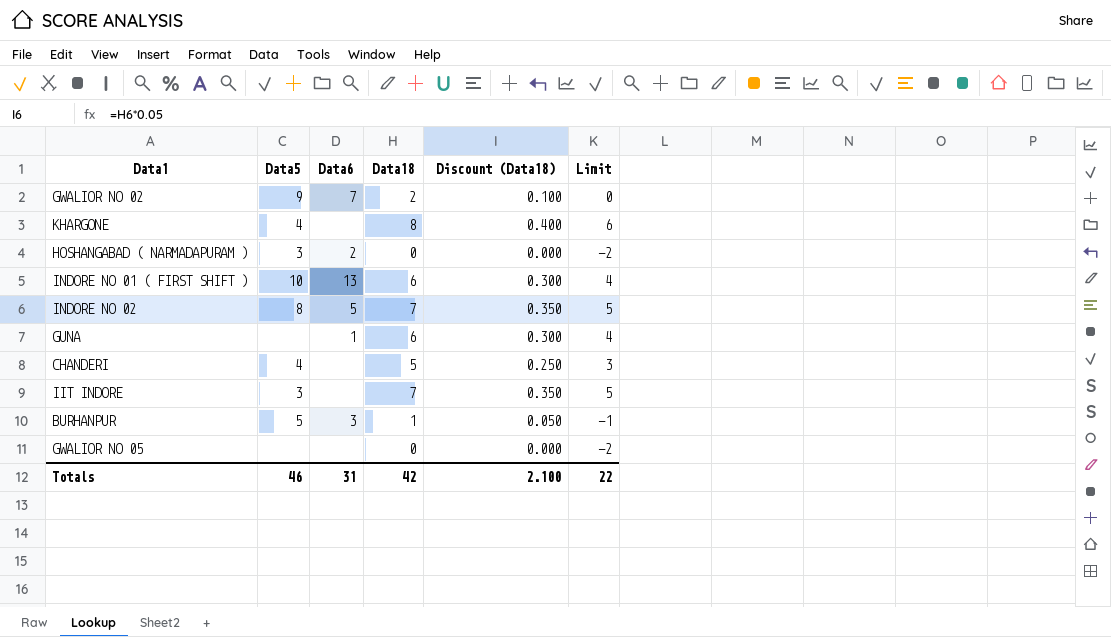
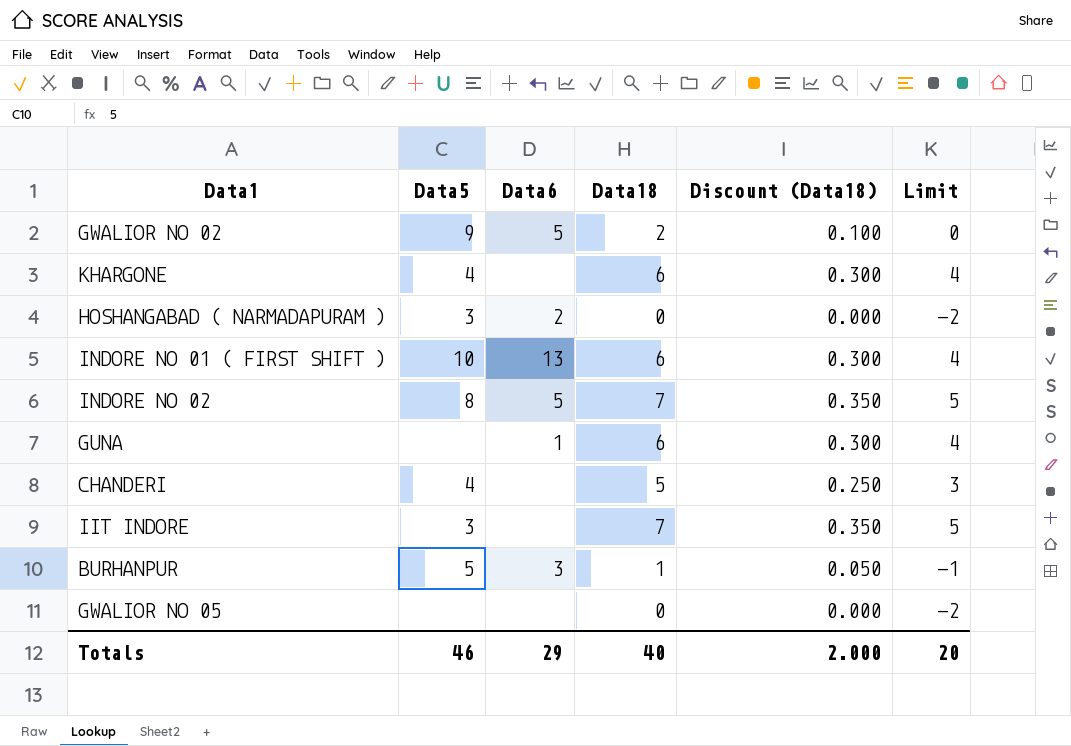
GWALIOR NO 02 | Data6: 7 -> 5
KHARGONE | Data18: 8 -> 6
KHARGONE | Discount (Data18): 0.400 -> 0.300
KHARGONE | Limit: 6 -> 4
Totals | Data6: 31 -> 29
Totals | Data18: 42 -> 40
Totals | Discount (Data18): 2.100 -> 2.000
Totals | Limit: 22 -> 20

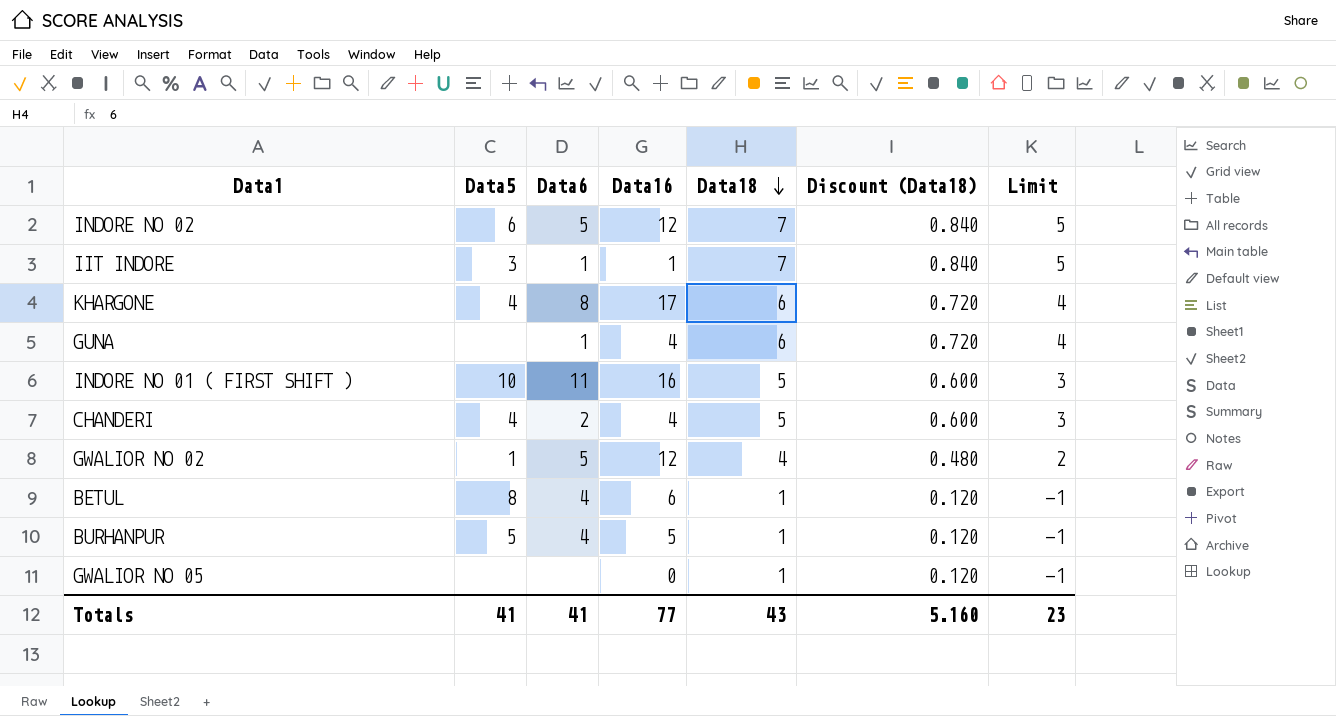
row order: none -> Data18 descending
column Data16 | position: none -> 4
column Discount (Data18) | formula: [Data18] * 0.05 -> [Data18] * 0.12
row HOSHANGABAD ( NARMADAPURAM ): 3 | 2 | 0 | 0.000 | -2 -> none
INDORE NO 02 | Data5: 8 -> 6
IIT INDORE | Data6: none -> 1
KHARGONE | Data6: none -> 8
INDORE NO 01 ( FIRST SHIFT ) | Data6: 13 -> 11
INDORE NO 01 ( FIRST SHIFT ) | Data18: 6 -> 5
INDORE NO 01 ( FIRST SHIFT ) | Limit: 4 -> 3
CHANDERI | Data6: none -> 2
GWALIOR NO 02 | Data5: 9 -> 1
GWALIOR NO 02 | Data18: 2 -> 4
GWALIOR NO 02 | Limit: 0 -> 2
row BETUL: none -> 8 | 4 | 6 | 1 | 0.120 | -1
BURHANPUR | Data6: 3 -> 4
GWALIOR NO 05 | Data18: 0 -> 1
GWALIOR NO 05 | Limit: -2 -> -1
Totals | Data5: 46 -> 41
Totals | Data6: 29 -> 41
Totals | Data18: 40 -> 43
Totals | Discount (Data18): 2.000 -> 5.160
Totals | Limit: 20 -> 23

